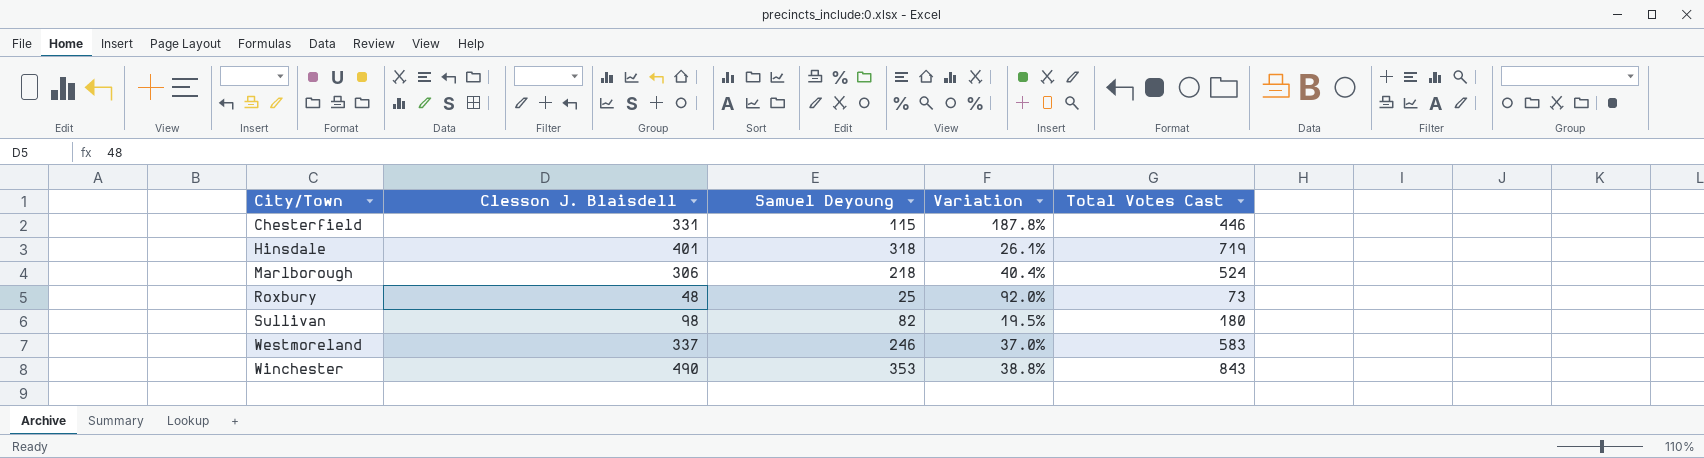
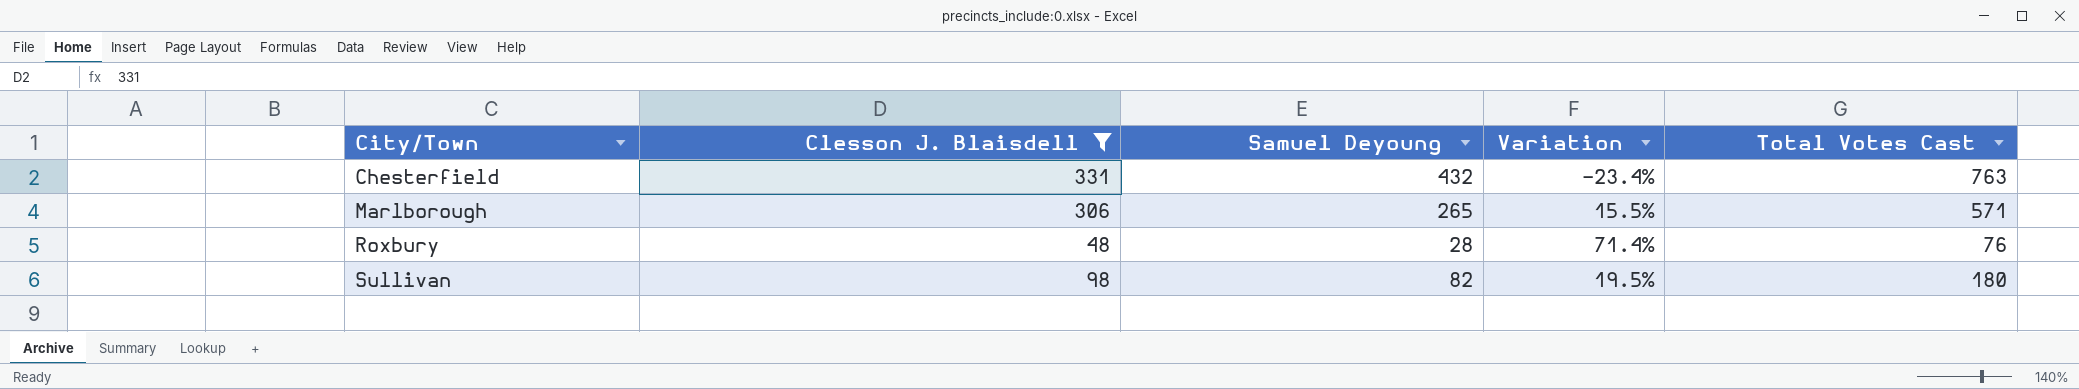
filter: none -> Clesson J. Blaisdell <= 331
Chesterfield | Samuel Deyoung: 115 -> 432
Chesterfield | Variation: 187.8% -> -23.4%
Chesterfield | Total Votes Cast: 446 -> 763
Marlborough | Samuel Deyoung: 218 -> 265
Marlborough | Variation: 40.4% -> 15.5%
Marlborough | Total Votes Cast: 524 -> 571
Roxbury | Samuel Deyoung: 25 -> 28
Roxbury | Variation: 92.0% -> 71.4%
Roxbury | Total Votes Cast: 73 -> 76

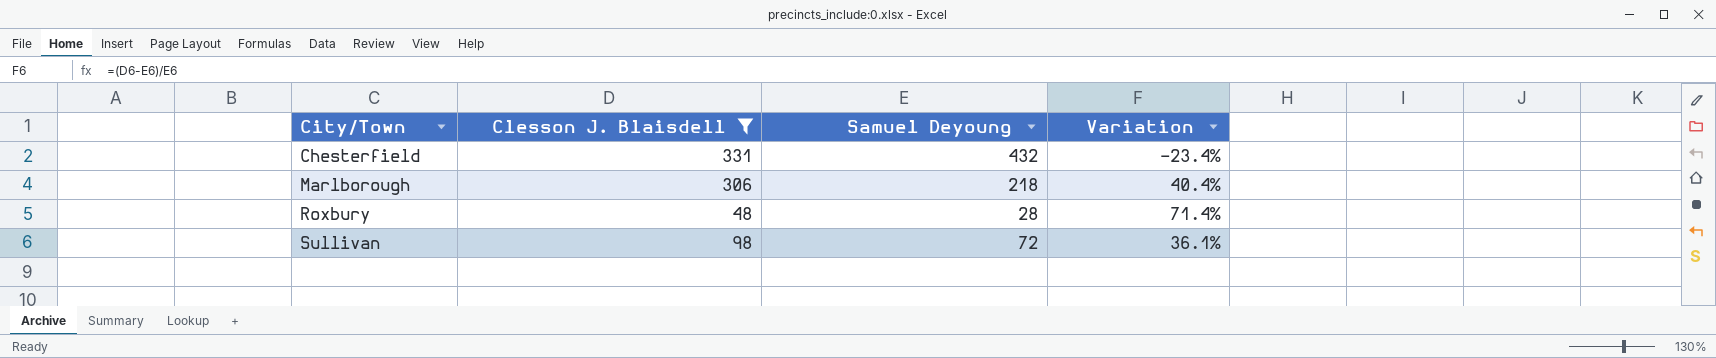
column Total Votes Cast | formula: [Clesson J. Blaisdell] + [Samuel Deyoung] -> none
Marlborough | Samuel Deyoung: 265 -> 218
Marlborough | Variation: 15.5% -> 40.4%
Sullivan | Samuel Deyoung: 82 -> 72
Sullivan | Variation: 19.5% -> 36.1%

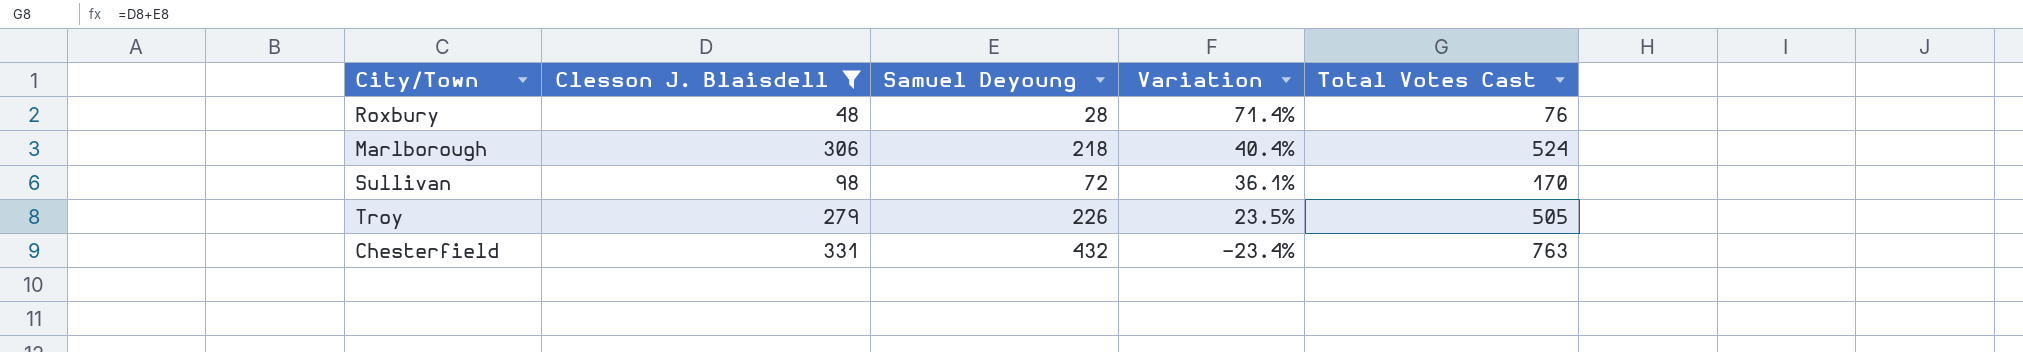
row order: City/Town ascending -> Variation descending
column Total Votes Cast | formula: none -> [Clesson J. Blaisdell] + [Samuel Deyoung]
row Troy: none -> 279 | 226 | 23.5% | 505

